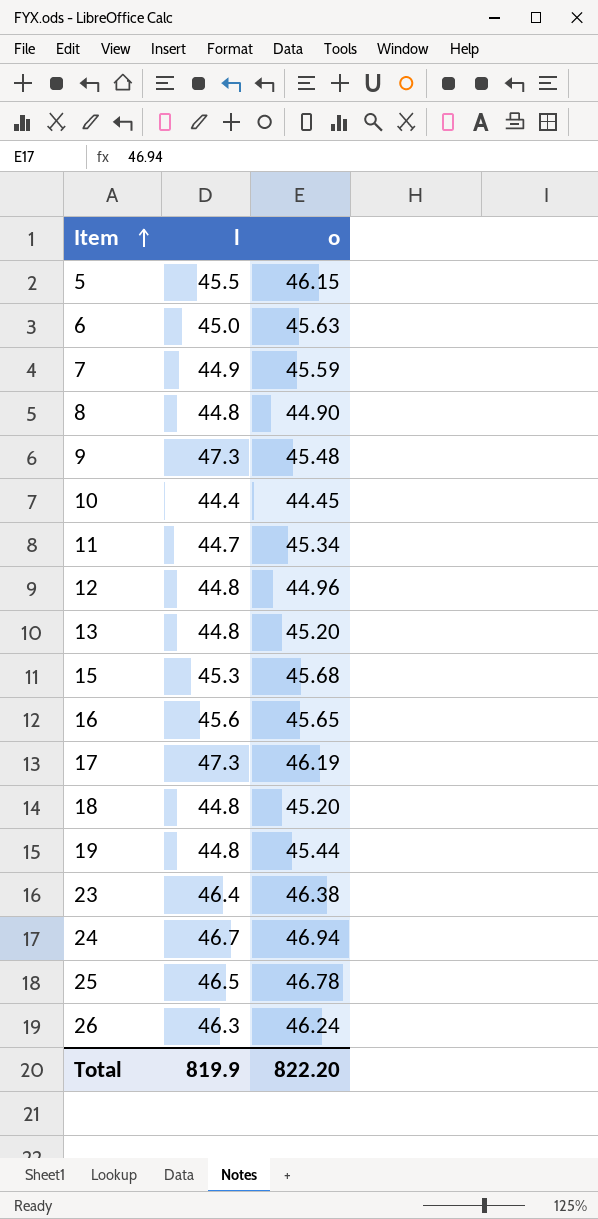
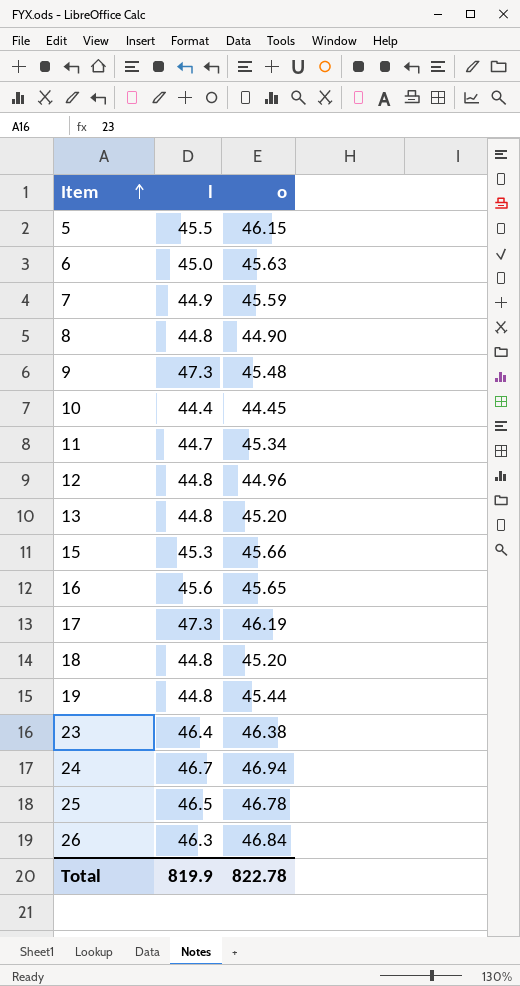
15 | o: 45.68 -> 45.66
26 | o: 46.24 -> 46.84
Total | o: 822.20 -> 822.78

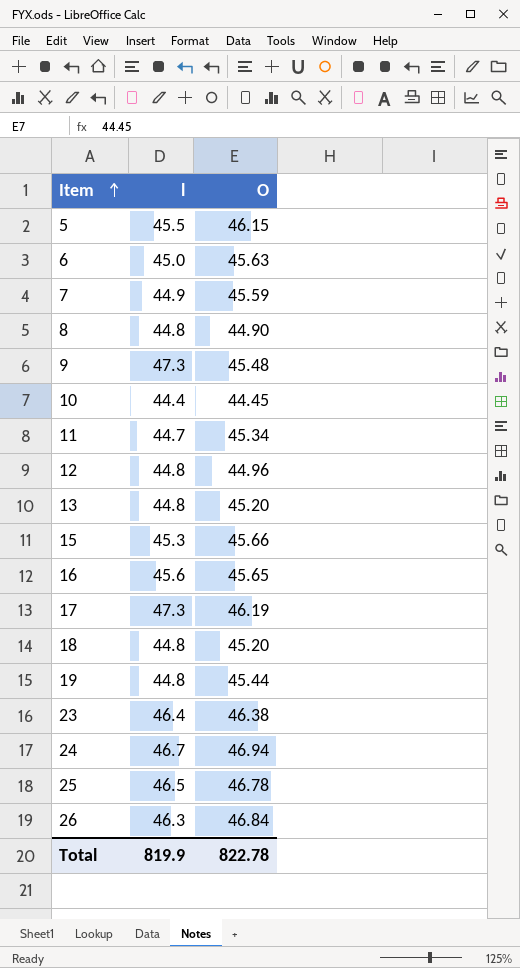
column name: o -> O

